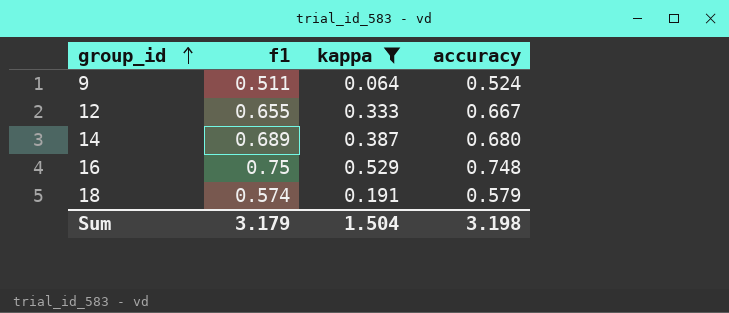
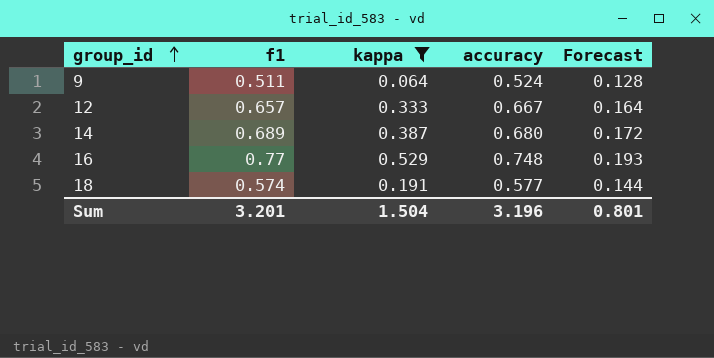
column Forecast | formula: none -> [f1] * 0.25
12 | f1: 0.655 -> 0.657
16 | f1: 0.75 -> 0.77
18 | accuracy: 0.579 -> 0.577
Sum | f1: 3.179 -> 3.201
Sum | accuracy: 3.198 -> 3.196

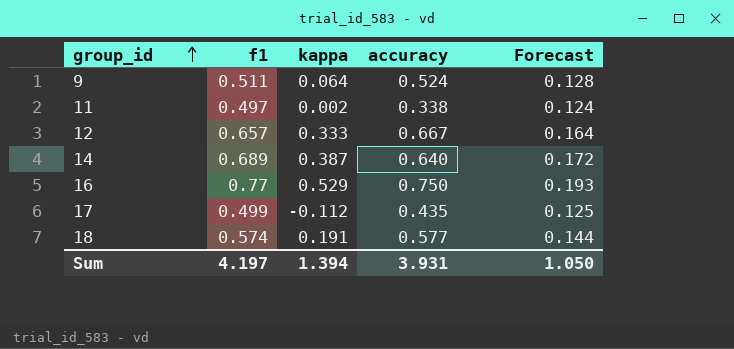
filter: kappa >= 0.064 -> none
14 | accuracy: 0.680 -> 0.640
16 | accuracy: 0.748 -> 0.750
Sum | f1: 3.201 -> 4.197
Sum | kappa: 1.504 -> 1.394
Sum | accuracy: 3.196 -> 3.931
Sum | Forecast: 0.801 -> 1.050

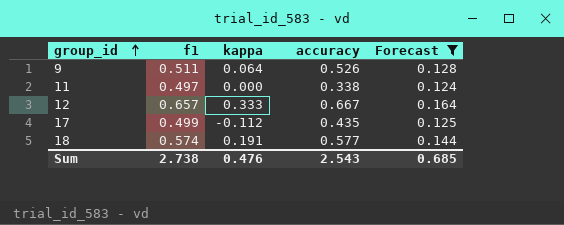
filter: none -> Forecast <= 0.164
9 | accuracy: 0.524 -> 0.526
11 | kappa: 0.002 -> 0.000
Sum | f1: 4.197 -> 2.738
Sum | kappa: 1.394 -> 0.476
Sum | accuracy: 3.931 -> 2.543
Sum | Forecast: 1.050 -> 0.685

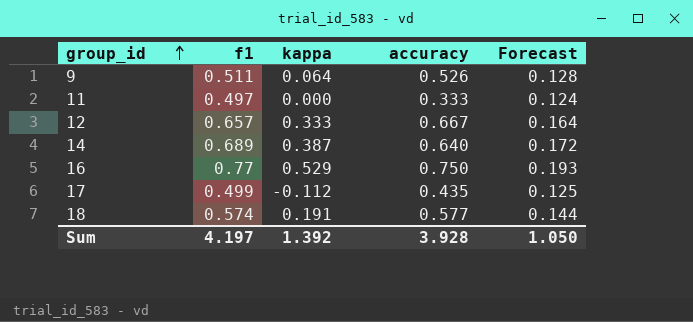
filter: Forecast <= 0.164 -> none
11 | accuracy: 0.338 -> 0.333
Sum | f1: 2.738 -> 4.197
Sum | kappa: 0.476 -> 1.392
Sum | accuracy: 2.543 -> 3.928
Sum | Forecast: 0.685 -> 1.050

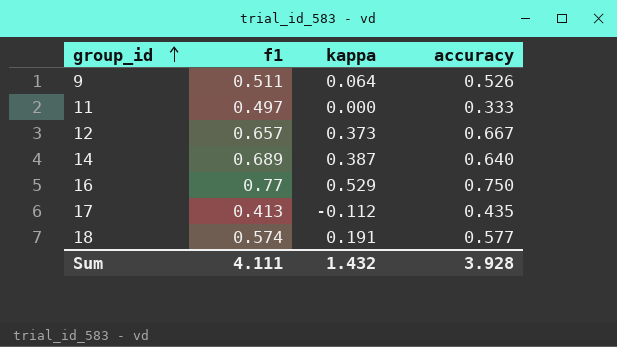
column Forecast | formula: [f1] * 0.25 -> none
12 | kappa: 0.333 -> 0.373
17 | f1: 0.499 -> 0.413
Sum | f1: 4.197 -> 4.111
Sum | kappa: 1.392 -> 1.432

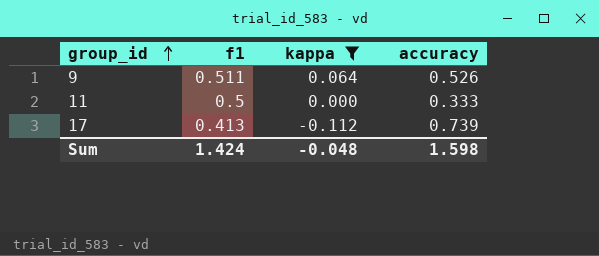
filter: none -> kappa <= 0.064
11 | f1: 0.497 -> 0.5
17 | accuracy: 0.435 -> 0.739
Sum | f1: 4.111 -> 1.424
Sum | kappa: 1.432 -> -0.048
Sum | accuracy: 3.928 -> 1.598

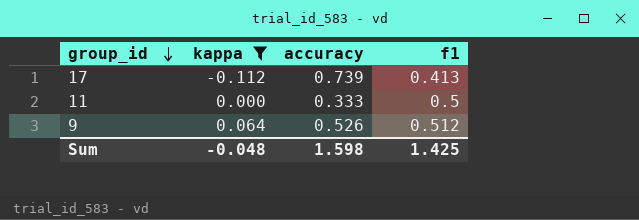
row order: group_id ascending -> group_id descending
column f1 | position: 2 -> 4
9 | f1: 0.511 -> 0.512
Sum | f1: 1.424 -> 1.425

